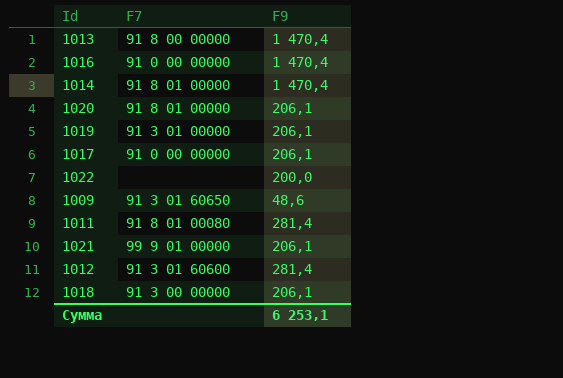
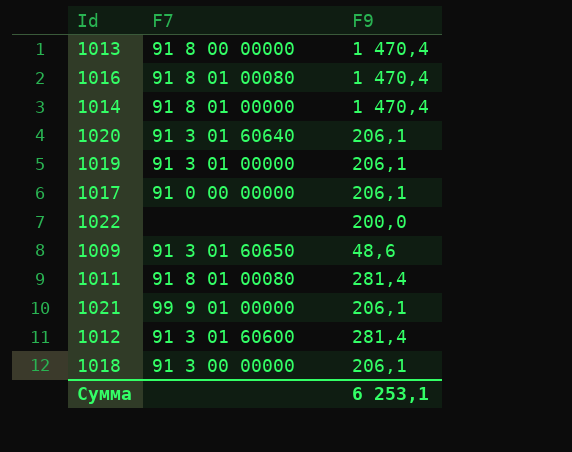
1016 | F7: 91 0 00 00000 -> 91 8 01 00080
1020 | F7: 91 8 01 00000 -> 91 3 01 60640

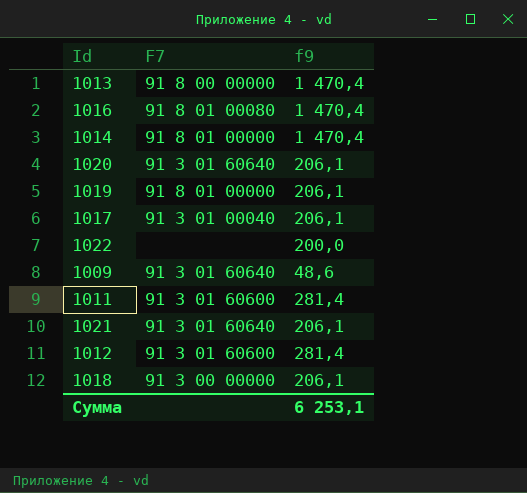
column name: F9 -> f9
1019 | F7: 91 3 01 00000 -> 91 8 01 00000
1017 | F7: 91 0 00 00000 -> 91 3 01 00040
1009 | F7: 91 3 01 60650 -> 91 3 01 60640
1011 | F7: 91 8 01 00080 -> 91 3 01 60600
1021 | F7: 99 9 01 00000 -> 91 3 01 60640

